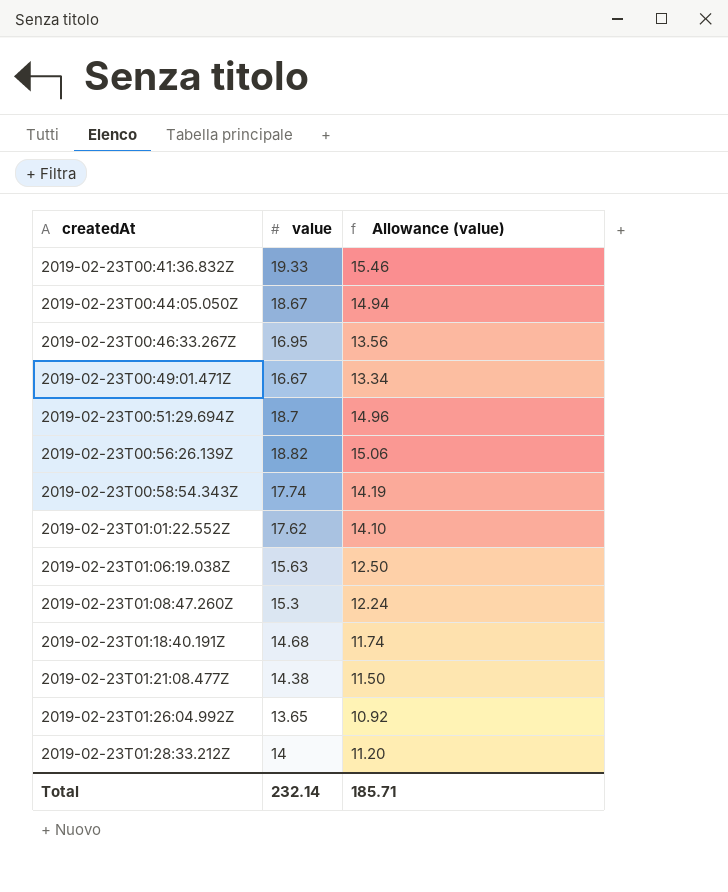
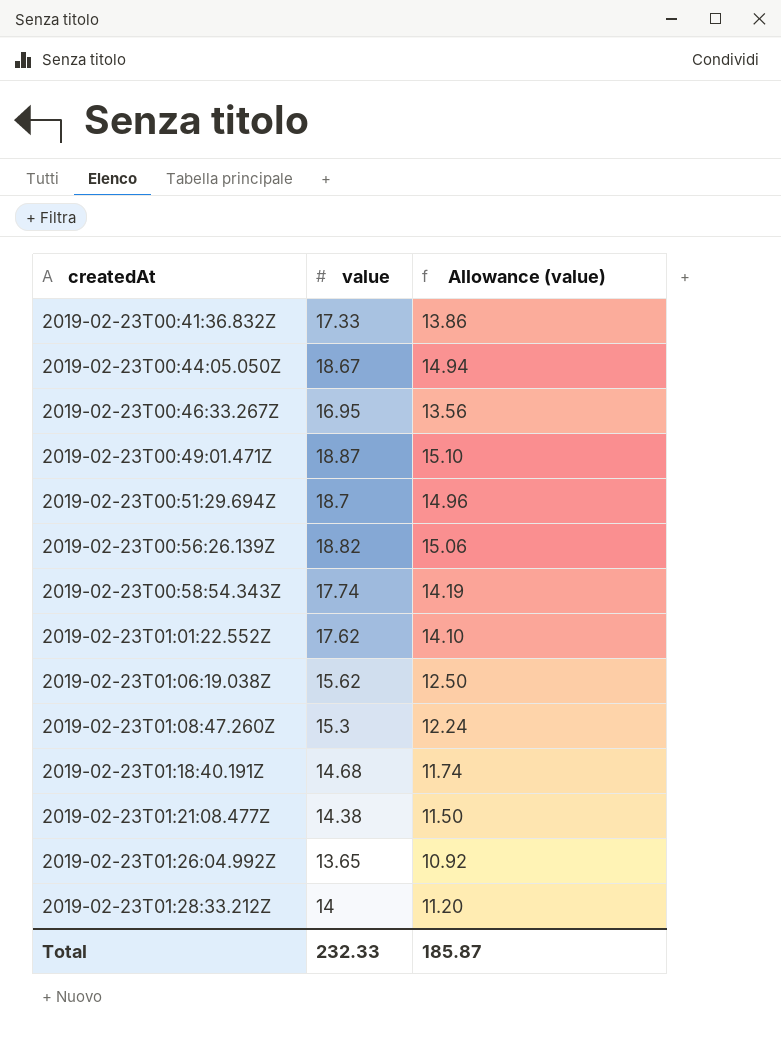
2019-02-23T00:41:36.832Z | value: 19.33 -> 17.33
2019-02-23T00:41:36.832Z | Allowance (value): 15.46 -> 13.86
2019-02-23T00:49:01.471Z | value: 16.67 -> 18.87
2019-02-23T00:49:01.471Z | Allowance (value): 13.34 -> 15.10
2019-02-23T01:06:19.038Z | value: 15.63 -> 15.62
Total | value: 232.14 -> 232.33
Total | Allowance (value): 185.71 -> 185.87

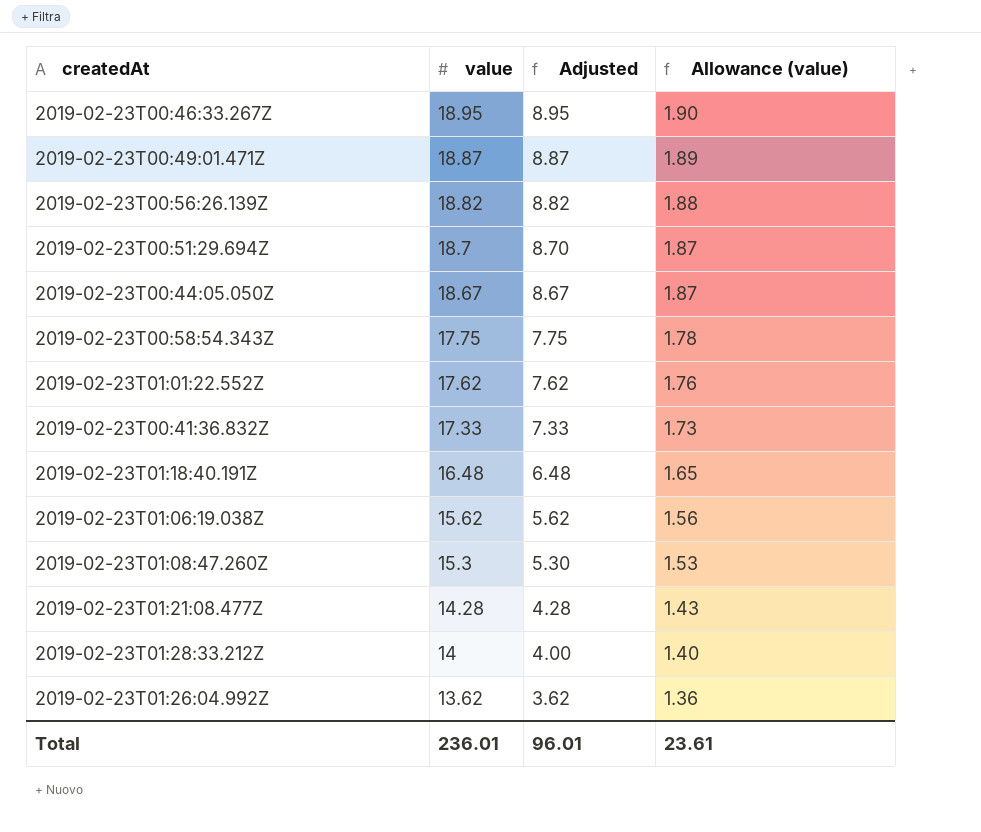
row order: createdAt ascending -> value descending
column Adjusted | formula: none -> [value] - 10
column Allowance (value) | formula: [value] * 0.8 -> [value] * 0.1
2019-02-23T00:46:33.267Z | value: 16.95 -> 18.95
2019-02-23T00:58:54.343Z | value: 17.74 -> 17.75
2019-02-23T01:18:40.191Z | value: 14.68 -> 16.48
2019-02-23T01:21:08.477Z | value: 14.38 -> 14.28
2019-02-23T01:26:04.992Z | value: 13.65 -> 13.62
Total | value: 232.33 -> 236.01
Total | Allowance (value): 185.87 -> 23.61

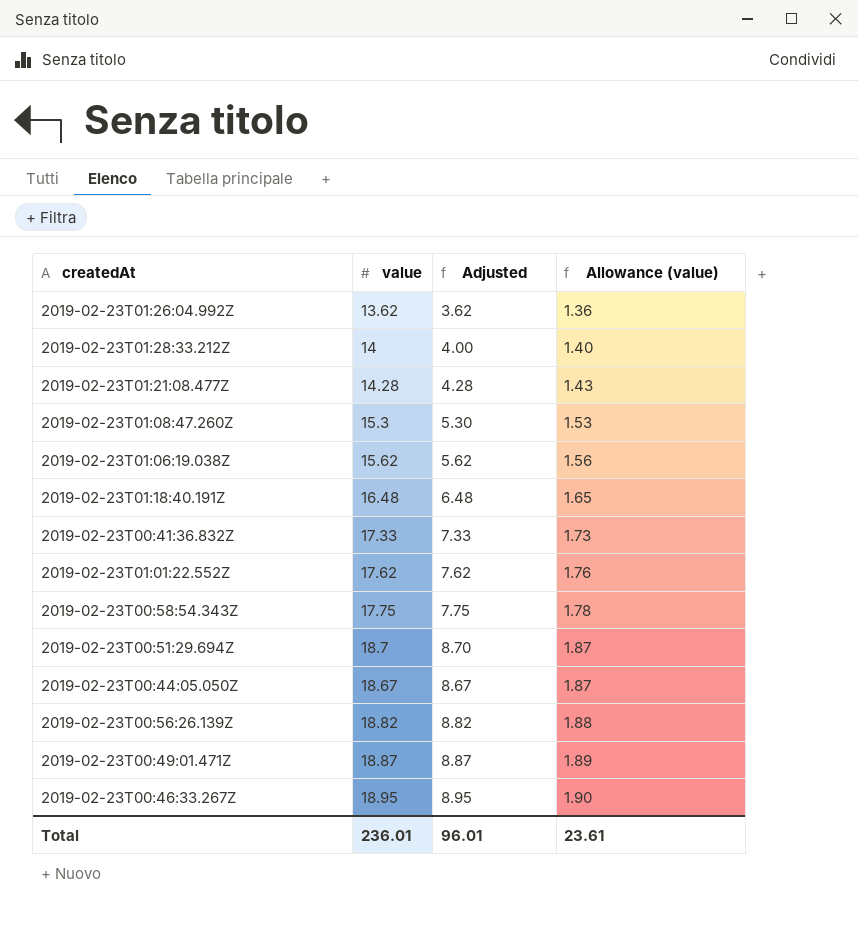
row order: value descending -> Allowance (value) ascending

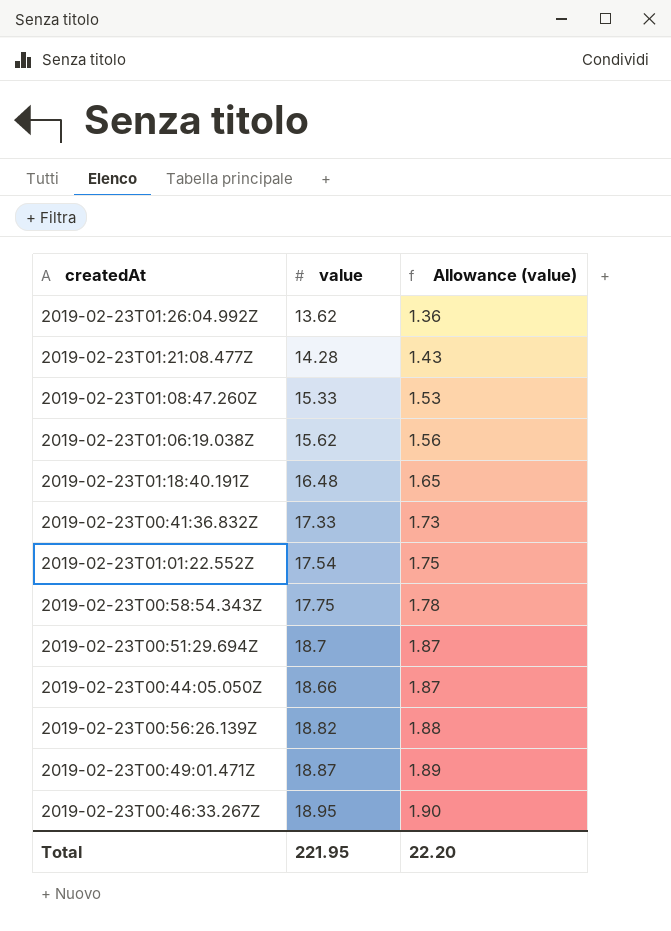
column Adjusted | formula: [value] - 10 -> none
row 2019-02-23T01:28:33.212Z: 14 | 4.00 | 1.40 -> none
2019-02-23T01:08:47.260Z | value: 15.3 -> 15.33
2019-02-23T01:01:22.552Z | value: 17.62 -> 17.54
2019-02-23T01:01:22.552Z | Allowance (value): 1.76 -> 1.75
2019-02-23T00:44:05.050Z | value: 18.67 -> 18.66
Total | value: 236.01 -> 221.95
Total | Allowance (value): 23.61 -> 22.20

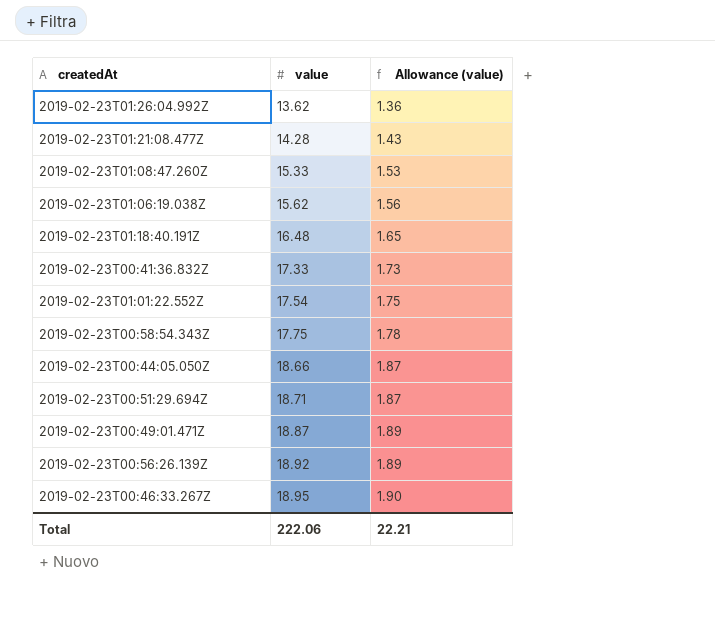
row order: Allowance (value) ascending -> value ascending
2019-02-23T00:51:29.694Z | value: 18.7 -> 18.71
2019-02-23T00:56:26.139Z | value: 18.82 -> 18.92
2019-02-23T00:56:26.139Z | Allowance (value): 1.88 -> 1.89
Total | value: 221.95 -> 222.06
Total | Allowance (value): 22.20 -> 22.21

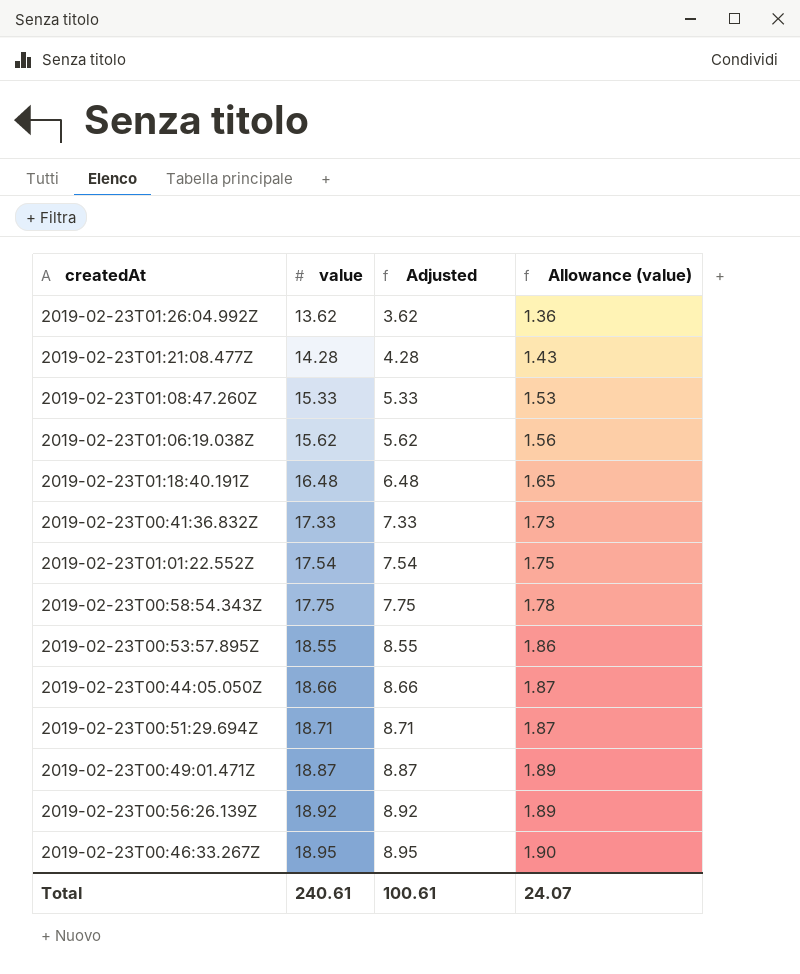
column Adjusted | formula: none -> [value] - 10
row 2019-02-23T00:53:57.895Z: none -> 18.55 | 8.55 | 1.86
Total | value: 222.06 -> 240.61
Total | Allowance (value): 22.21 -> 24.07

